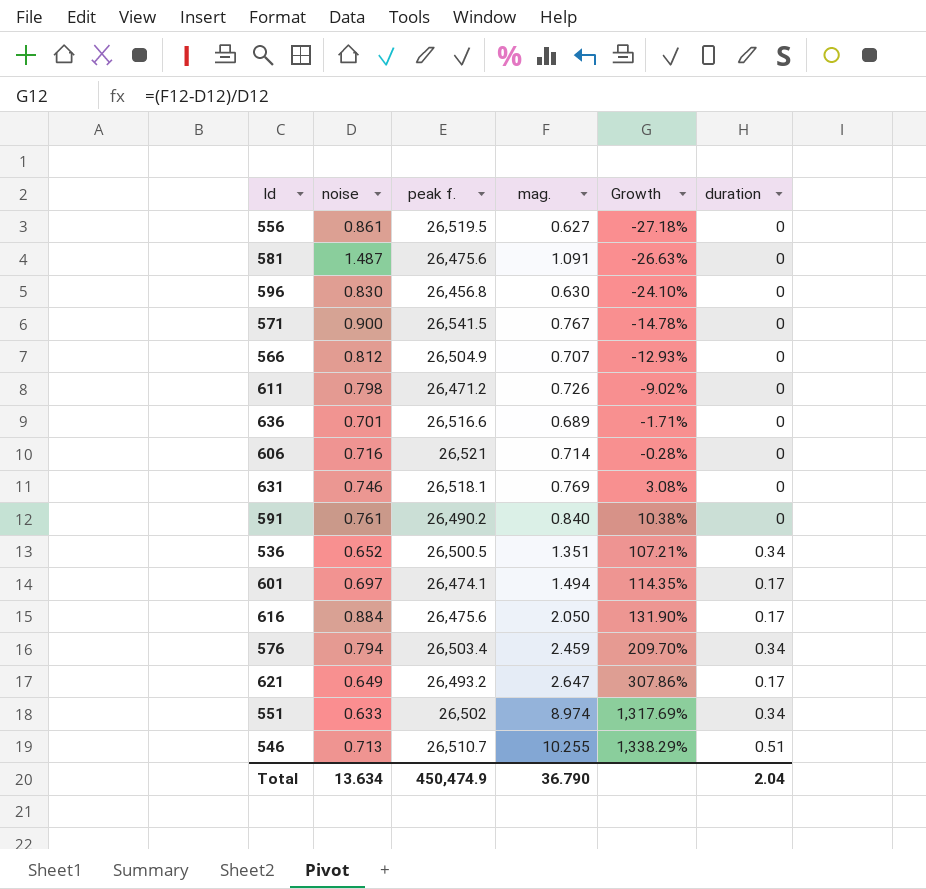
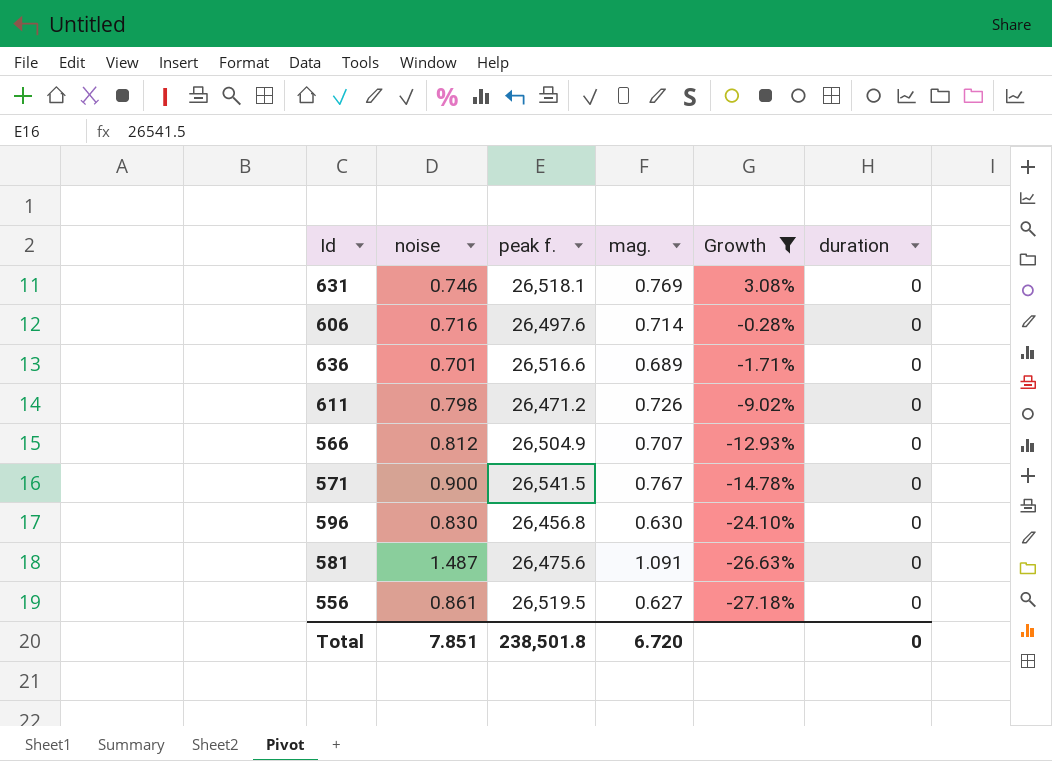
filter: none -> Growth <= 3.08%
row order: Growth ascending -> Growth descending
606 | peak f.: 26,521 -> 26,497.6
Total | noise: 13.634 -> 7.851
Total | peak f.: 450,474.9 -> 238,501.8
Total | mag.: 36.790 -> 6.720
Total | duration: 2.04 -> 0

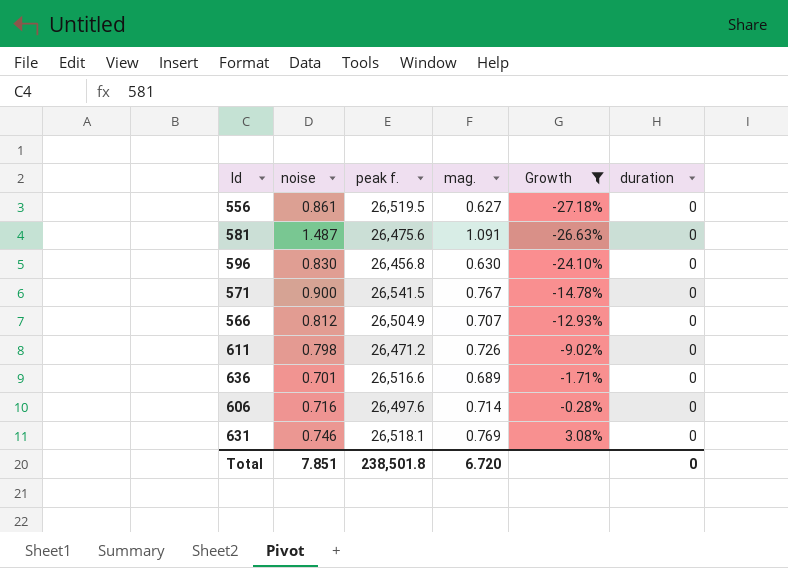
row order: Growth descending -> Growth ascending

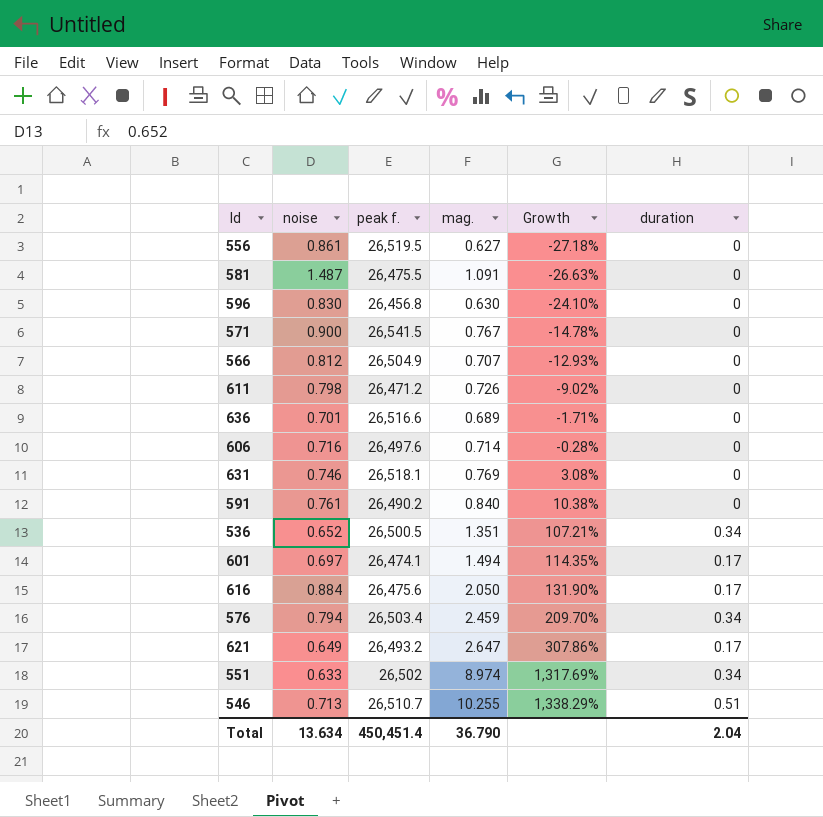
filter: Growth <= 3.08% -> none
581 | peak f.: 26,475.6 -> 26,475.5
Total | noise: 7.851 -> 13.634
Total | peak f.: 238,501.8 -> 450,451.4
Total | mag.: 6.720 -> 36.790
Total | duration: 0 -> 2.04

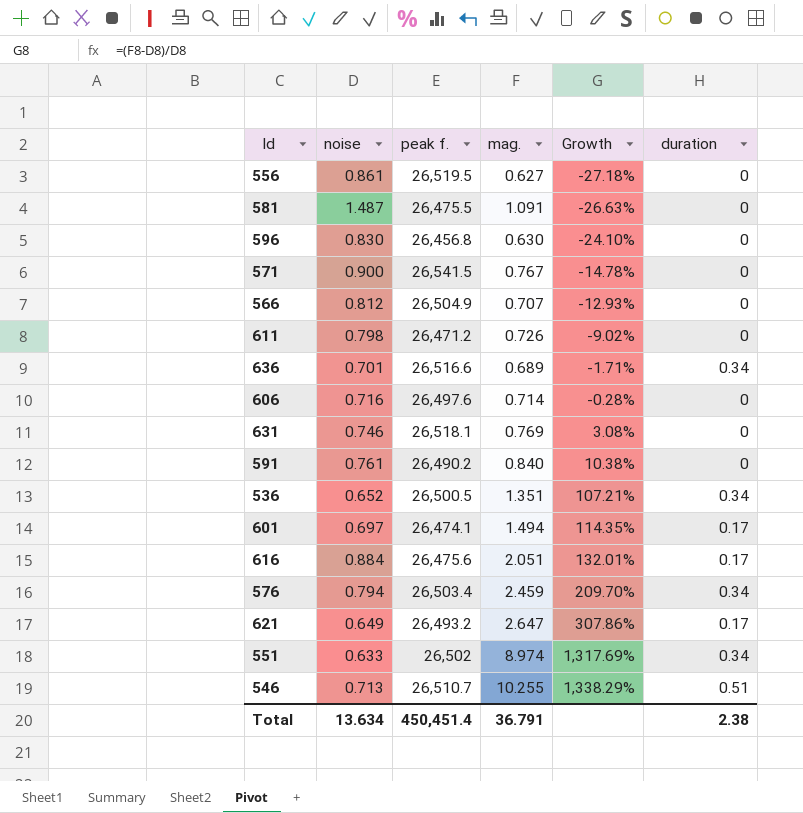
636 | duration: 0 -> 0.34
616 | mag.: 2.050 -> 2.051
616 | Growth: 131.90% -> 132.01%
Total | mag.: 36.790 -> 36.791
Total | duration: 2.04 -> 2.38

